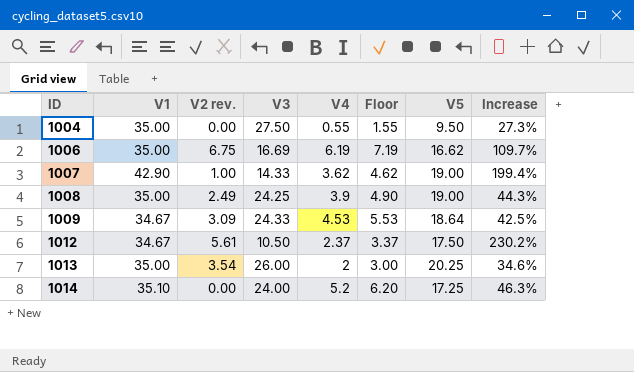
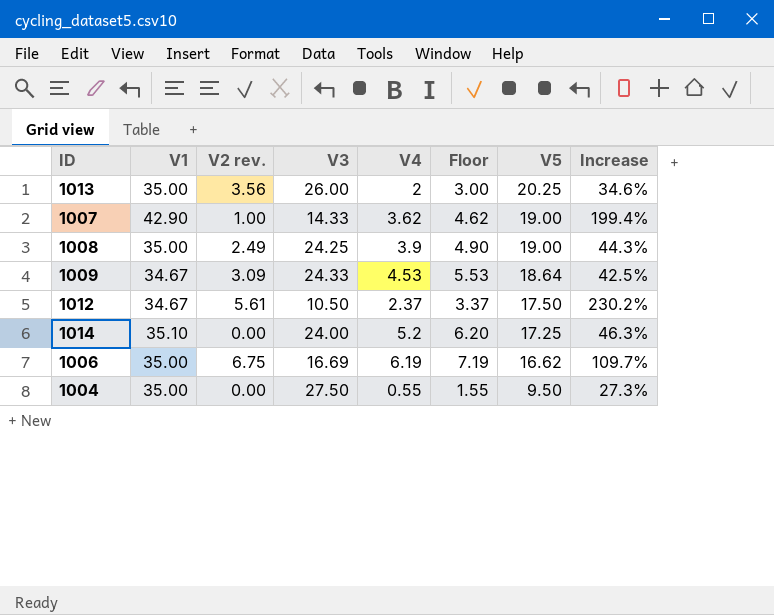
row order: ID ascending -> V5 descending
1013 | V2 rev.: 3.54 -> 3.56

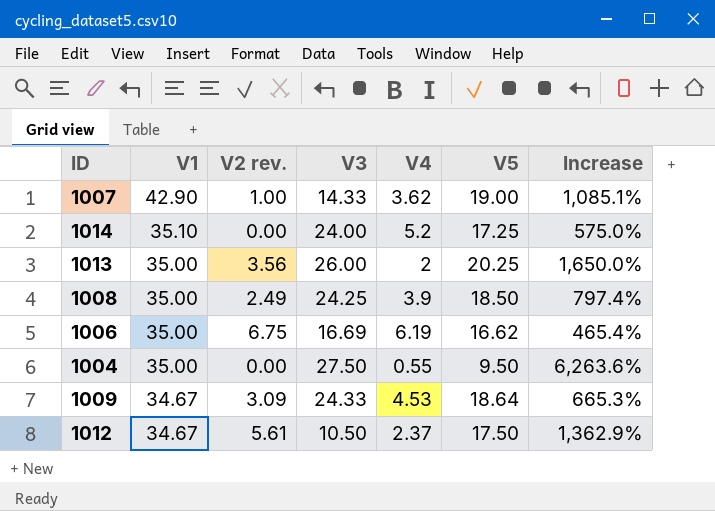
row order: V5 descending -> V1 descending
column Floor | formula: [V4] + 1 -> none
column Increase | formula: ([V1] - [V3]) / [V3] -> ([V1] - [V4]) / [V4]
1008 | V5: 19.00 -> 18.50

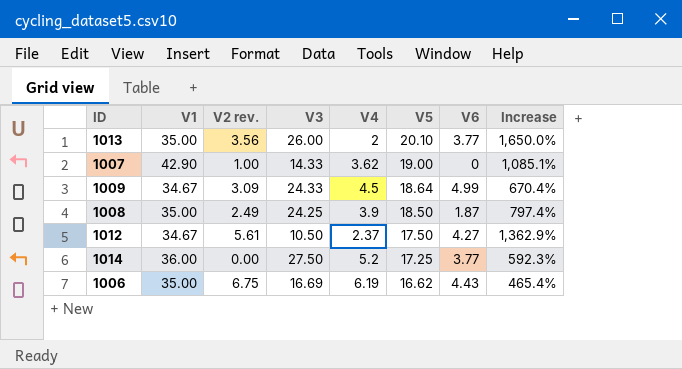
row order: V1 descending -> V5 descending
column V6 | position: none -> 7
row 1004: 35.00 | 0.00 | 27.50 | 0.55 | 9.50 | 6,263.6% -> none
1013 | V5: 20.25 -> 20.10
1009 | V4: 4.53 -> 4.5
1009 | Increase: 665.3% -> 670.4%
1014 | V1: 35.10 -> 36.00
1014 | V3: 24.00 -> 27.50
1014 | Increase: 575.0% -> 592.3%

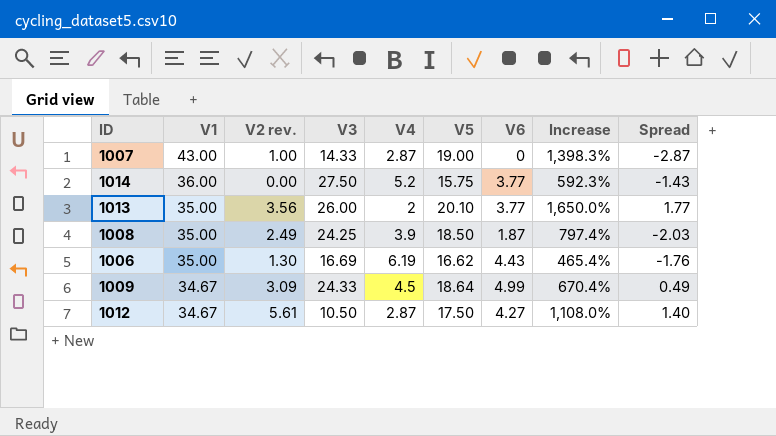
row order: V5 descending -> V1 descending
column Spread | formula: none -> [V6] - [V4]
1007 | V1: 42.90 -> 43.00
1007 | V4: 3.62 -> 2.87
1007 | Increase: 1,085.1% -> 1,398.3%
1014 | V5: 17.25 -> 15.75
1006 | V2 rev.: 6.75 -> 1.30
1012 | V4: 2.37 -> 2.87
1012 | Increase: 1,362.9% -> 1,108.0%

